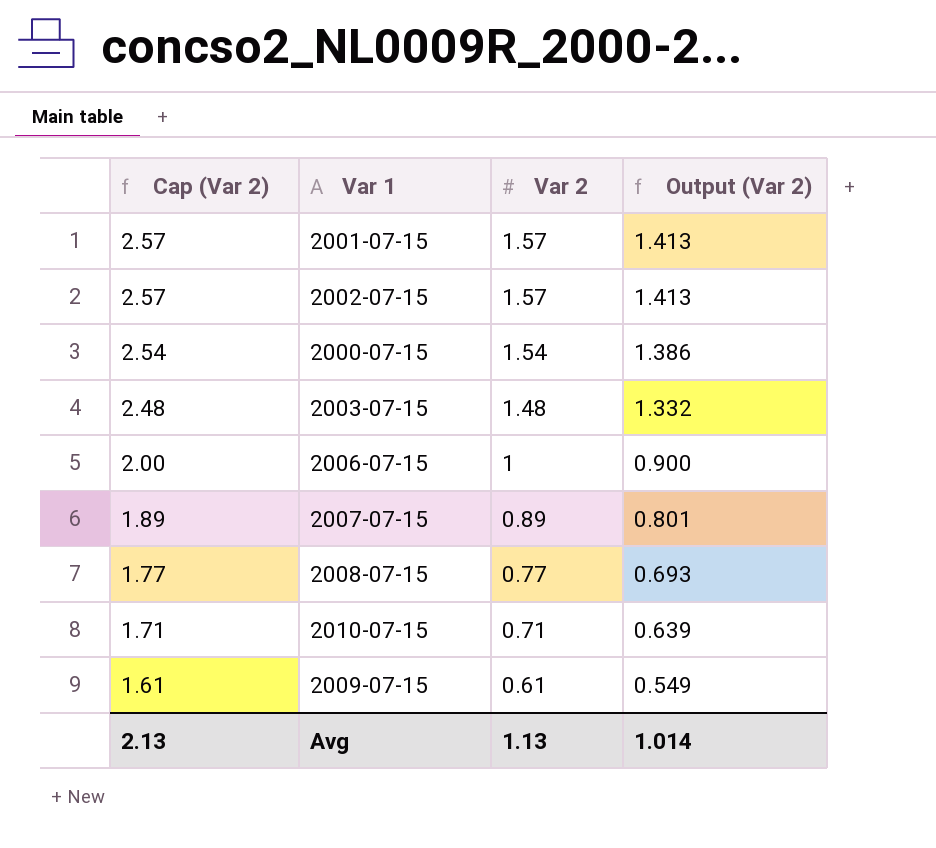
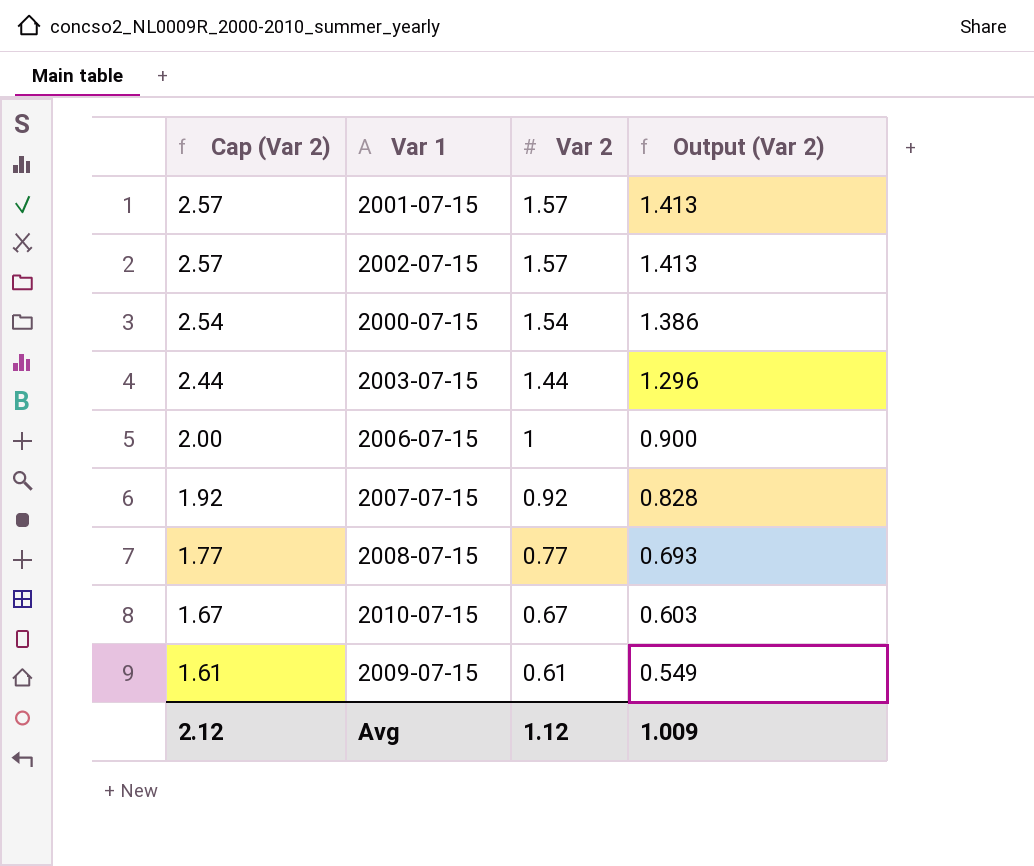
2003-07-15 | Cap (Var 2): 2.48 -> 2.44
2003-07-15 | Var 2: 1.48 -> 1.44
2003-07-15 | Output (Var 2): 1.332 -> 1.296
2007-07-15 | Cap (Var 2): 1.89 -> 1.92
2007-07-15 | Var 2: 0.89 -> 0.92
2007-07-15 | Output (Var 2): 0.801 -> 0.828
2010-07-15 | Cap (Var 2): 1.71 -> 1.67
2010-07-15 | Var 2: 0.71 -> 0.67
2010-07-15 | Output (Var 2): 0.639 -> 0.603
Avg | Cap (Var 2): 2.13 -> 2.12
Avg | Var 2: 1.13 -> 1.12
Avg | Output (Var 2): 1.014 -> 1.009

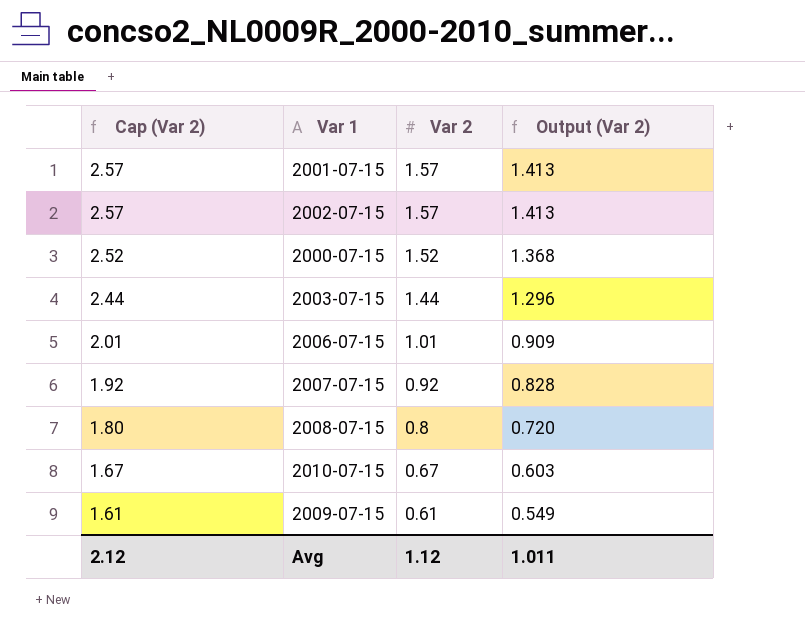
2000-07-15 | Cap (Var 2): 2.54 -> 2.52
2000-07-15 | Var 2: 1.54 -> 1.52
2000-07-15 | Output (Var 2): 1.386 -> 1.368
2006-07-15 | Cap (Var 2): 2.00 -> 2.01
2006-07-15 | Var 2: 1 -> 1.01
2006-07-15 | Output (Var 2): 0.900 -> 0.909
2008-07-15 | Cap (Var 2): 1.77 -> 1.80
2008-07-15 | Var 2: 0.77 -> 0.8
2008-07-15 | Output (Var 2): 0.693 -> 0.720
Avg | Output (Var 2): 1.009 -> 1.011

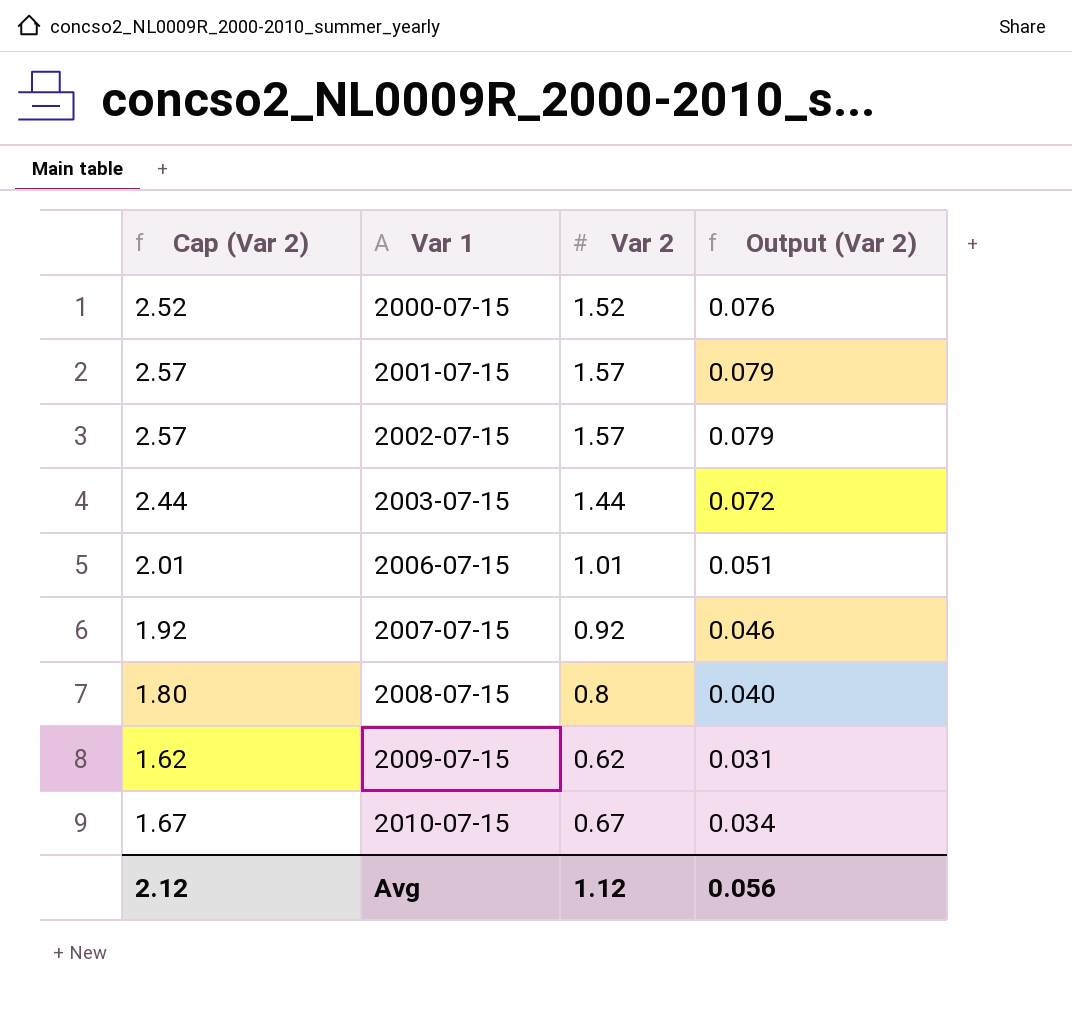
row order: Cap (Var 2) descending -> Var 1 ascending
column Output (Var 2) | formula: [Var 2] * 0.9 -> [Var 2] * 0.05
2009-07-15 | Cap (Var 2): 1.61 -> 1.62
2009-07-15 | Var 2: 0.61 -> 0.62
Avg | Output (Var 2): 1.011 -> 0.056

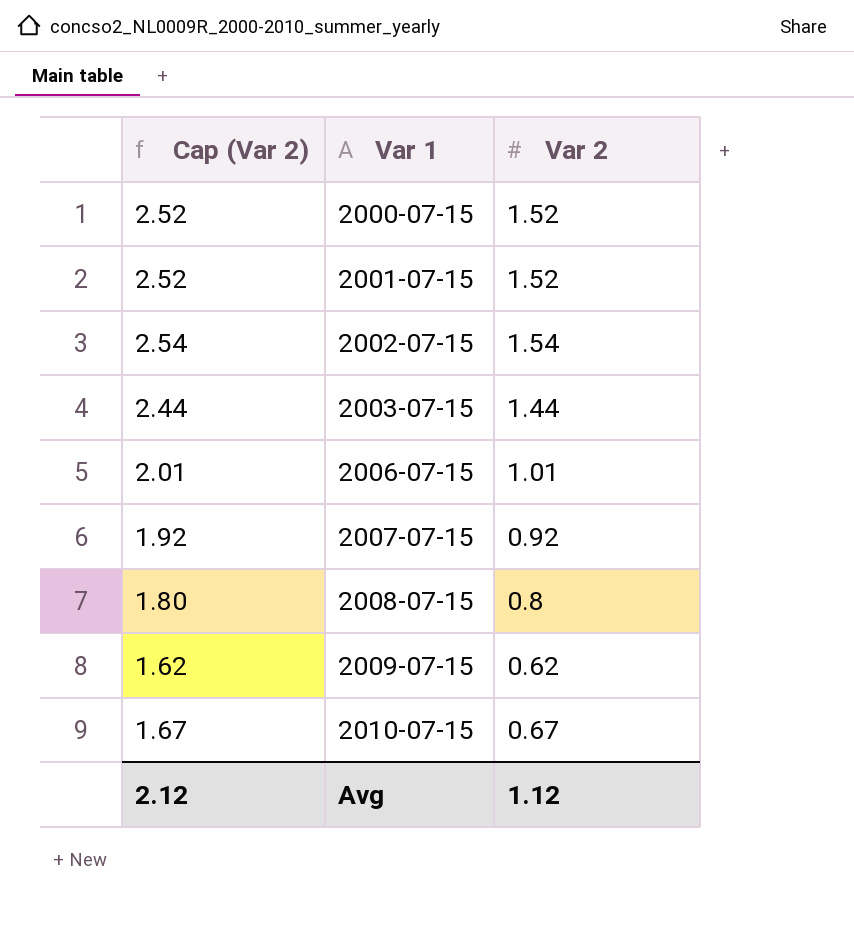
column Output (Var 2) | formula: [Var 2] * 0.05 -> none
2001-07-15 | Cap (Var 2): 2.57 -> 2.52
2001-07-15 | Var 2: 1.57 -> 1.52
2002-07-15 | Cap (Var 2): 2.57 -> 2.54
2002-07-15 | Var 2: 1.57 -> 1.54

